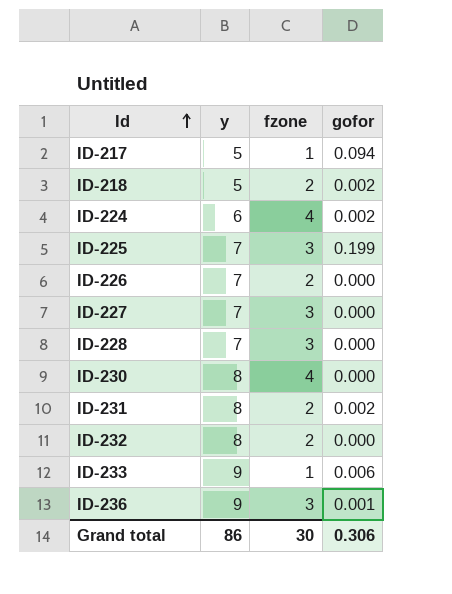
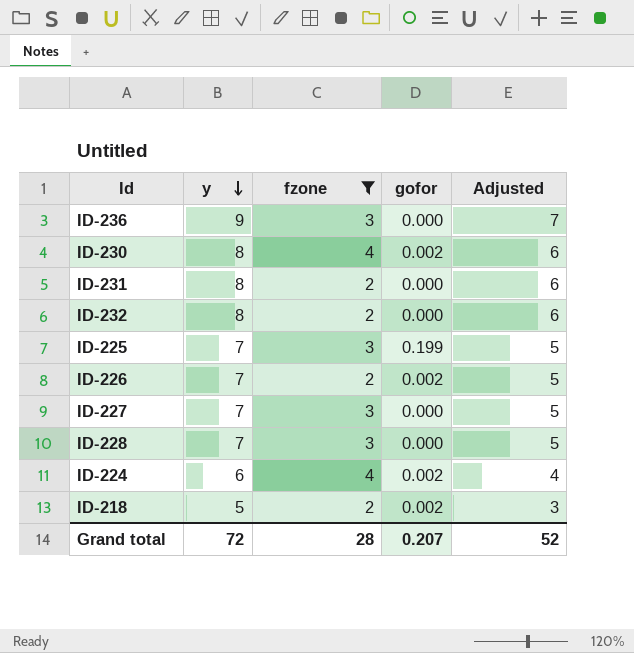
filter: none -> fzone != 1
row order: Id ascending -> y descending
column Adjusted | formula: none -> [y] - 2
ID-236 | gofor: 0.001 -> 0.000
ID-230 | gofor: 0.000 -> 0.002
ID-231 | gofor: 0.002 -> 0.000
ID-226 | gofor: 0.000 -> 0.002
Grand total | y: 86 -> 72
Grand total | fzone: 30 -> 28
Grand total | gofor: 0.306 -> 0.207

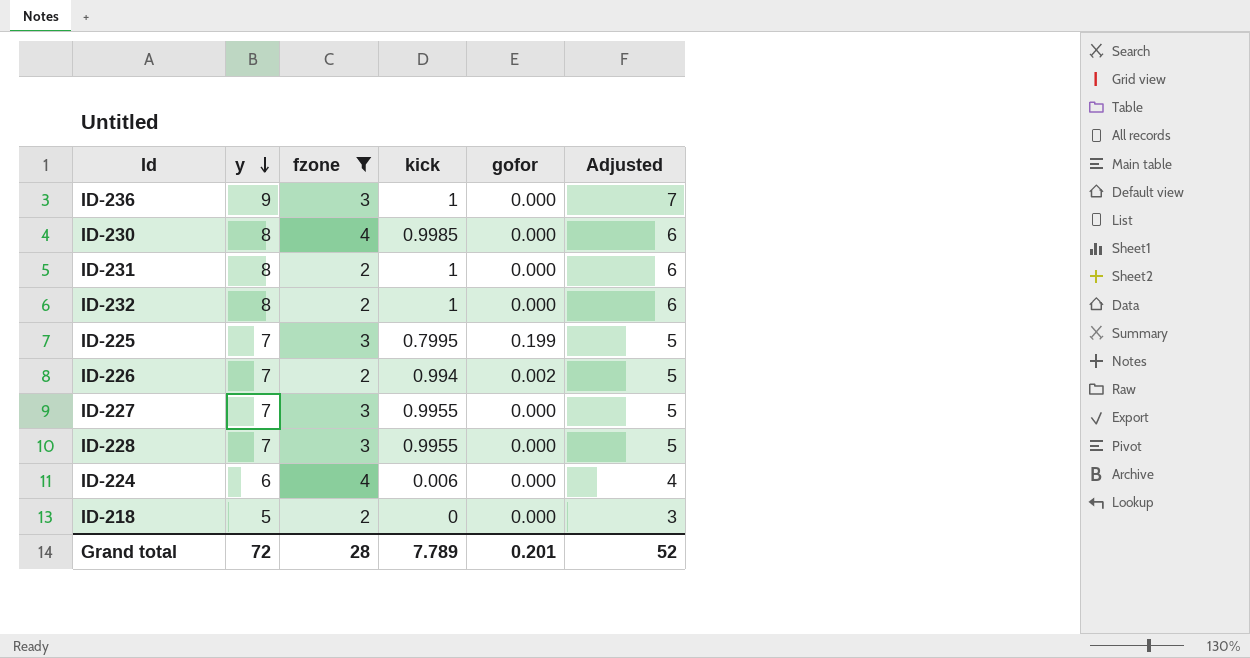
column kick | position: none -> 4
ID-230 | gofor: 0.002 -> 0.000
ID-224 | gofor: 0.002 -> 0.000
ID-218 | gofor: 0.002 -> 0.000
Grand total | gofor: 0.207 -> 0.201

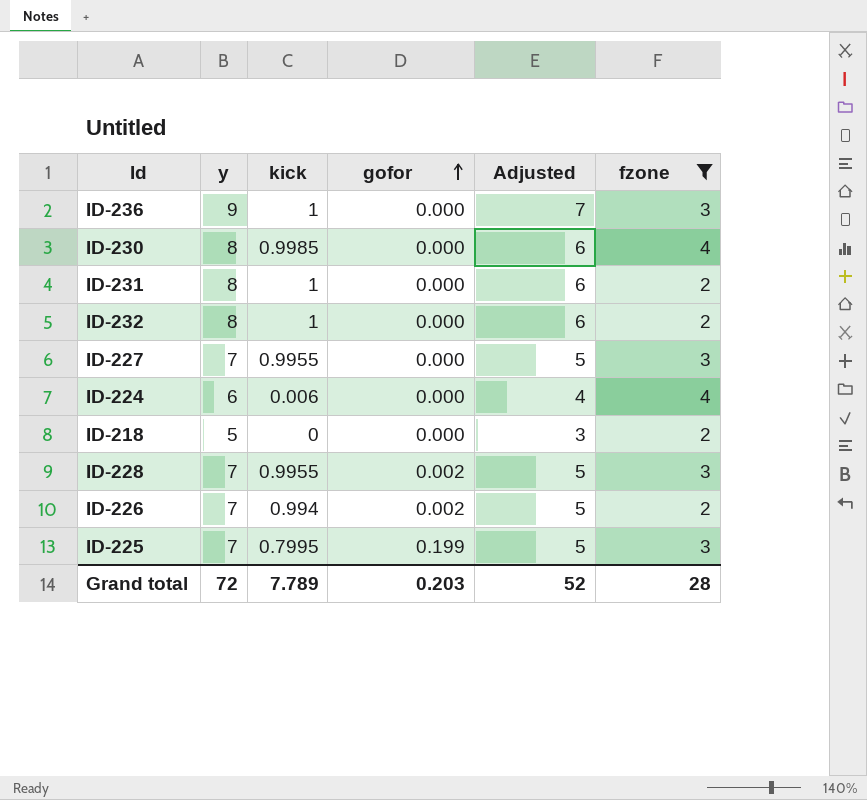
row order: y descending -> gofor ascending
column fzone | position: 3 -> 6
ID-228 | gofor: 0.000 -> 0.002
Grand total | gofor: 0.201 -> 0.203

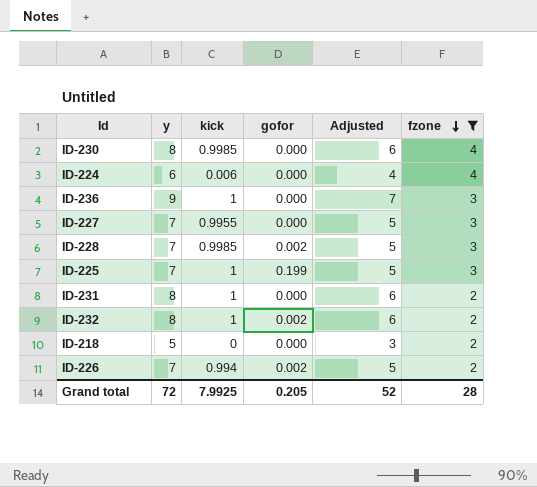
row order: gofor ascending -> fzone descending
ID-228 | kick: 0.9955 -> 0.9985
ID-225 | kick: 0.7995 -> 1
ID-232 | gofor: 0.000 -> 0.002
Grand total | kick: 7.789 -> 7.9925
Grand total | gofor: 0.203 -> 0.205

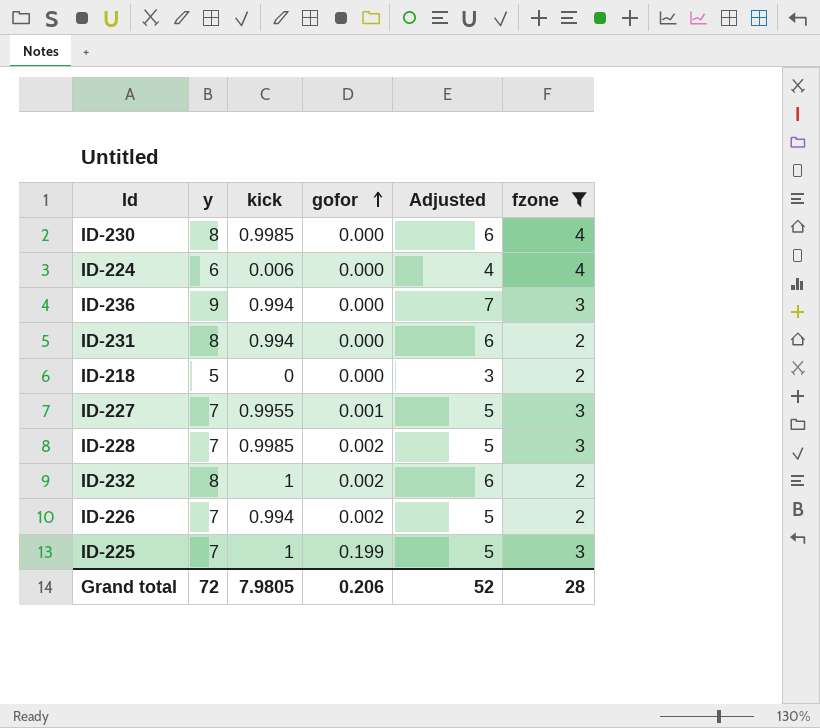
row order: fzone descending -> gofor ascending
ID-236 | kick: 1 -> 0.994
ID-231 | kick: 1 -> 0.994
ID-227 | gofor: 0.000 -> 0.001
Grand total | kick: 7.9925 -> 7.9805
Grand total | gofor: 0.205 -> 0.206

